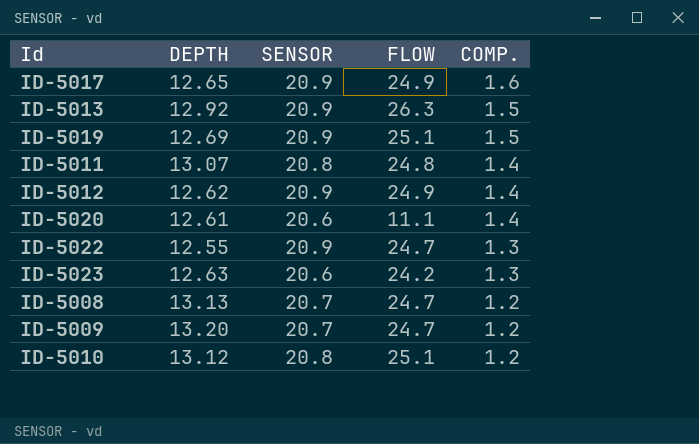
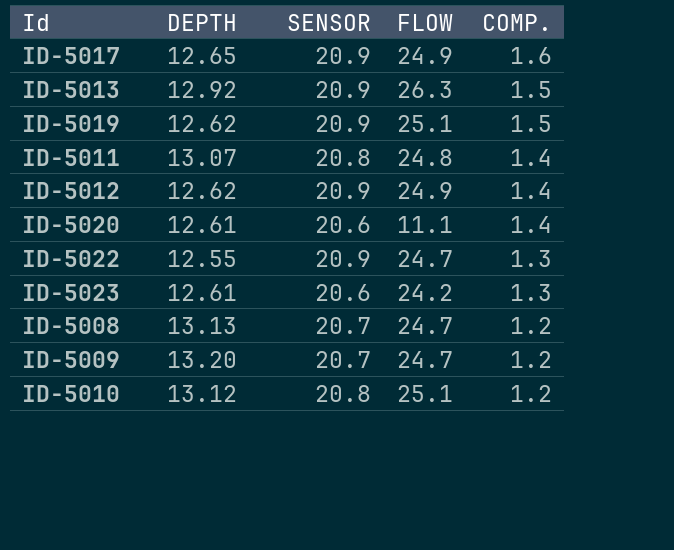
ID-5019 | DEPTH: 12.69 -> 12.62
ID-5023 | DEPTH: 12.63 -> 12.61

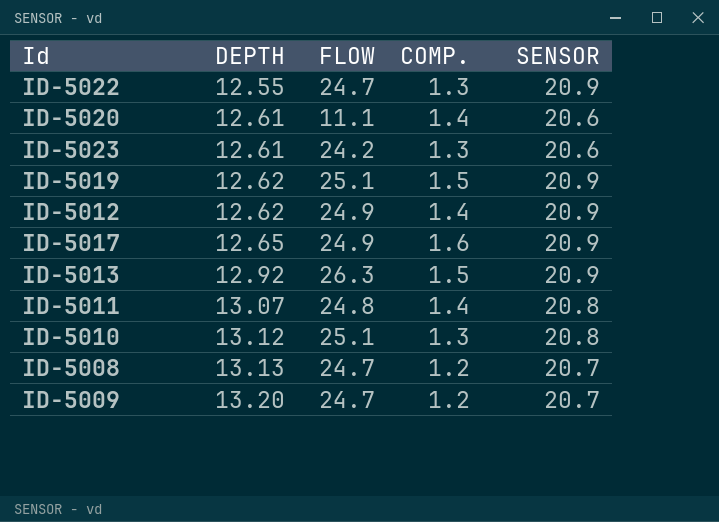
row order: COMP. descending -> DEPTH ascending
column SENSOR | position: 3 -> 5
ID-5010 | COMP.: 1.2 -> 1.3

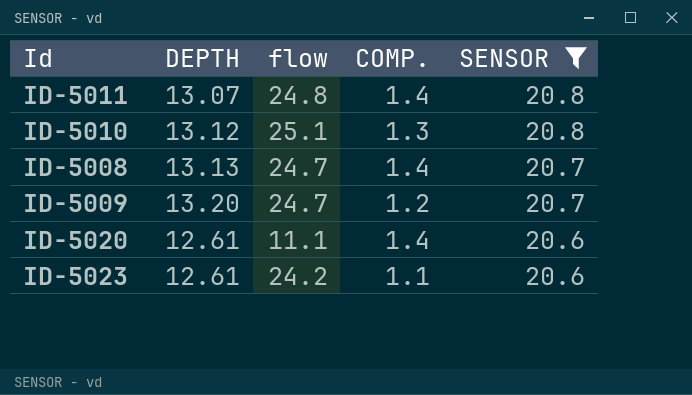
filter: none -> SENSOR != 20.9
row order: DEPTH ascending -> SENSOR descending
column name: FLOW -> flow
ID-5008 | COMP.: 1.2 -> 1.4
ID-5023 | COMP.: 1.3 -> 1.1

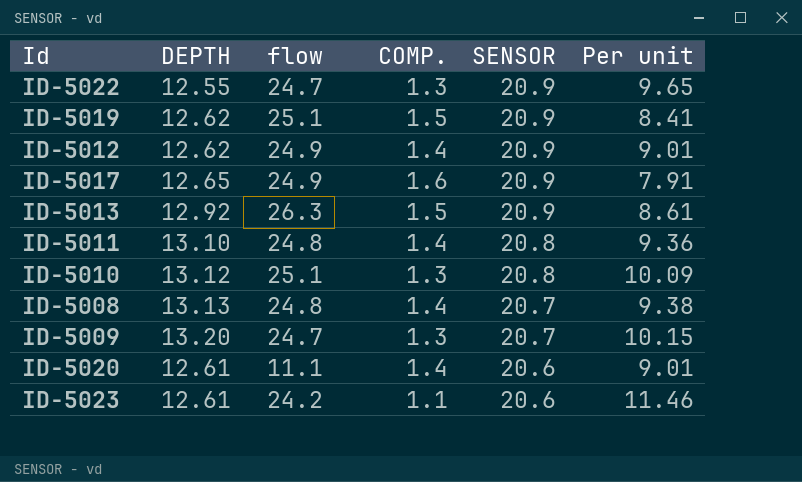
filter: SENSOR != 20.9 -> none
column Per unit | formula: none -> [DEPTH] / [COMP.]
ID-5011 | DEPTH: 13.07 -> 13.10
ID-5008 | flow: 24.7 -> 24.8
ID-5009 | COMP.: 1.2 -> 1.3

